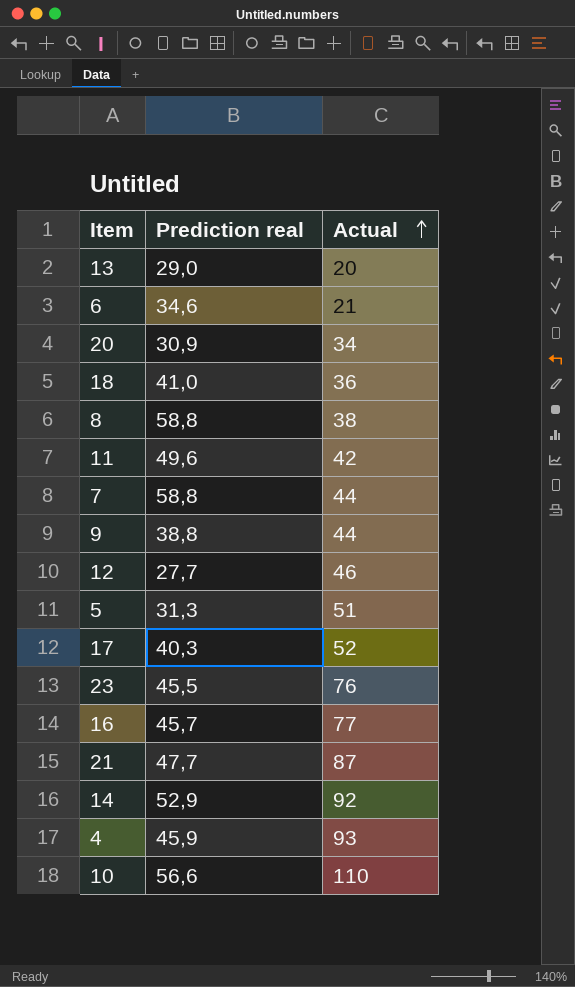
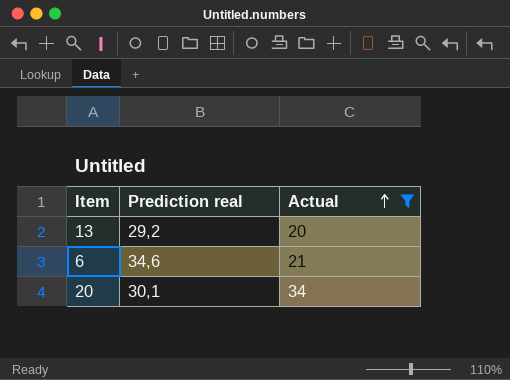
filter: none -> Actual <= 34
13 | Prediction real: 29,0 -> 29,2
20 | Prediction real: 30,9 -> 30,1

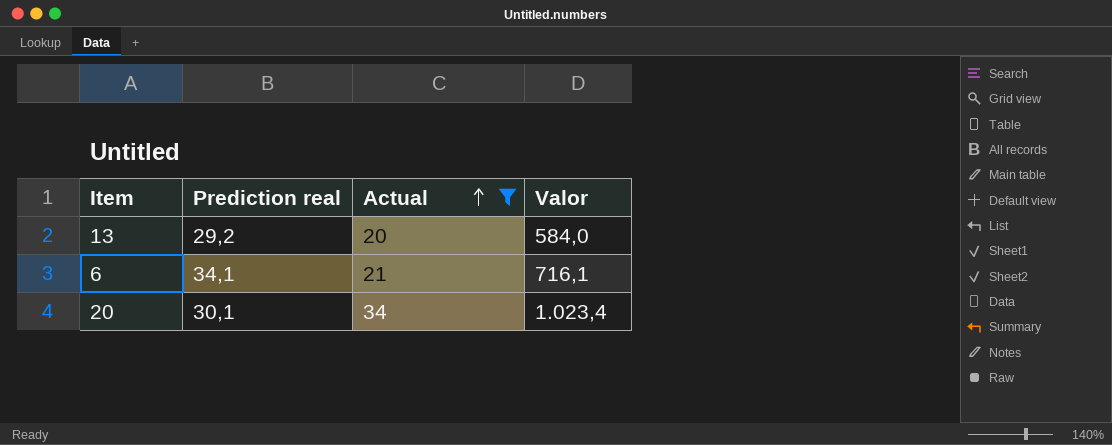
column Valor | formula: none -> [Prediction real] * [Actual]
6 | Prediction real: 34,6 -> 34,1

